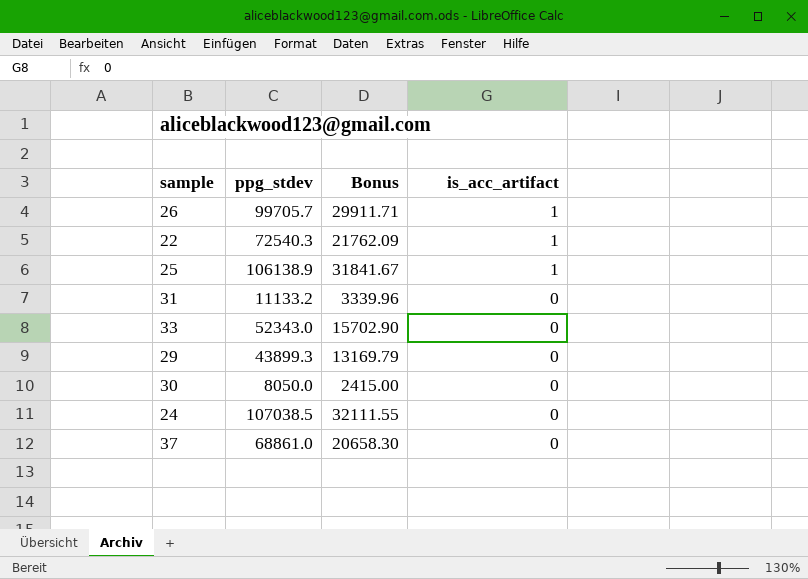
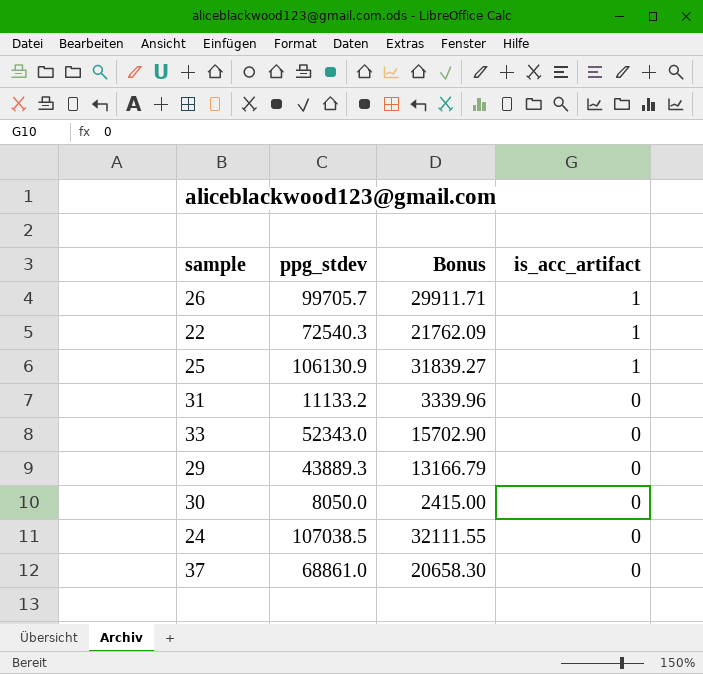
25 | ppg_stdev: 106138.9 -> 106130.9
25 | Bonus: 31841.67 -> 31839.27
29 | ppg_stdev: 43899.3 -> 43889.3
29 | Bonus: 13169.79 -> 13166.79

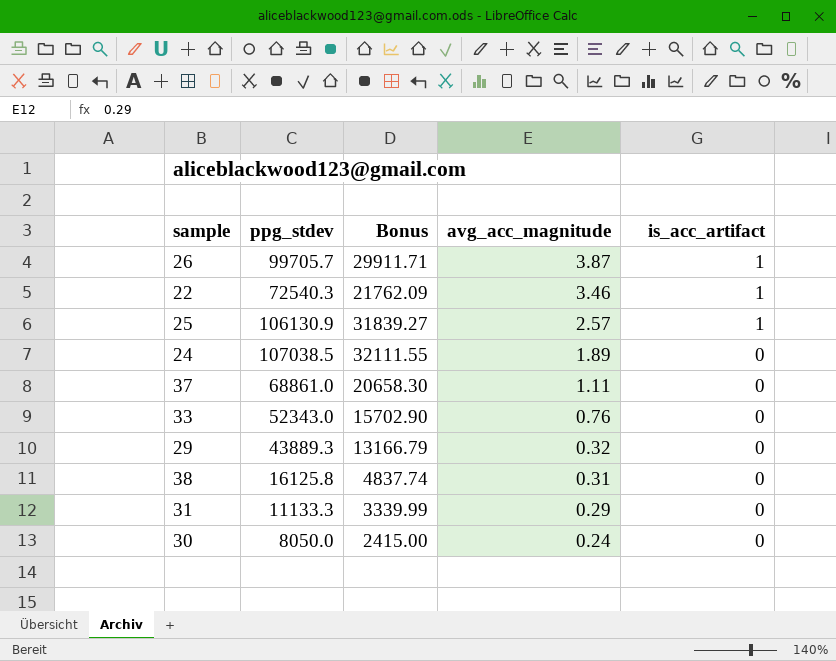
row order: is_acc_artifact descending -> avg_acc_magnitude descending
column avg_acc_magnitude | position: none -> 4
row 38: none -> 16125.8 | 4837.74 | 0.31 | 0
31 | ppg_stdev: 11133.2 -> 11133.3
31 | Bonus: 3339.96 -> 3339.99

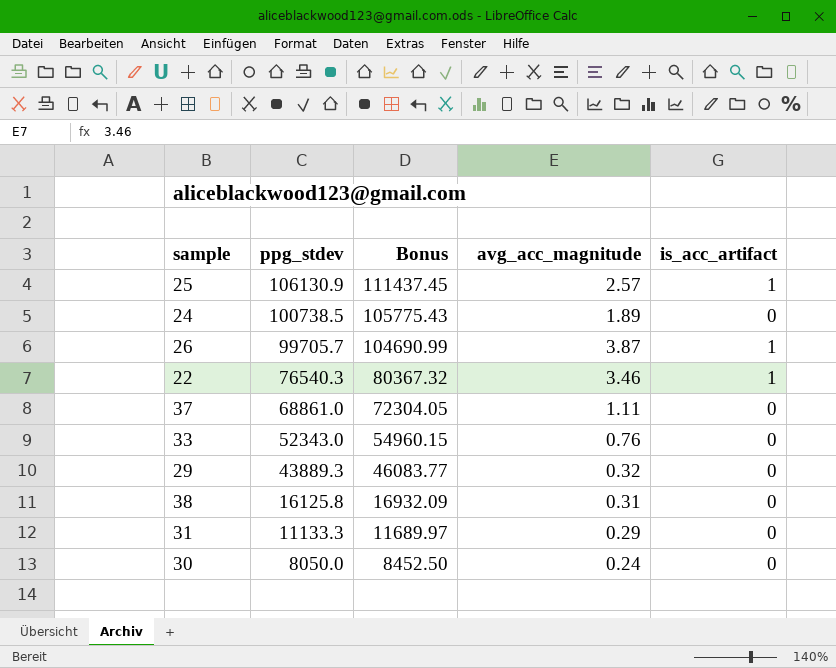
row order: avg_acc_magnitude descending -> ppg_stdev descending
column Bonus | formula: [ppg_stdev] * 0.3 -> [ppg_stdev] * 1.05
24 | ppg_stdev: 107038.5 -> 100738.5
22 | ppg_stdev: 72540.3 -> 76540.3

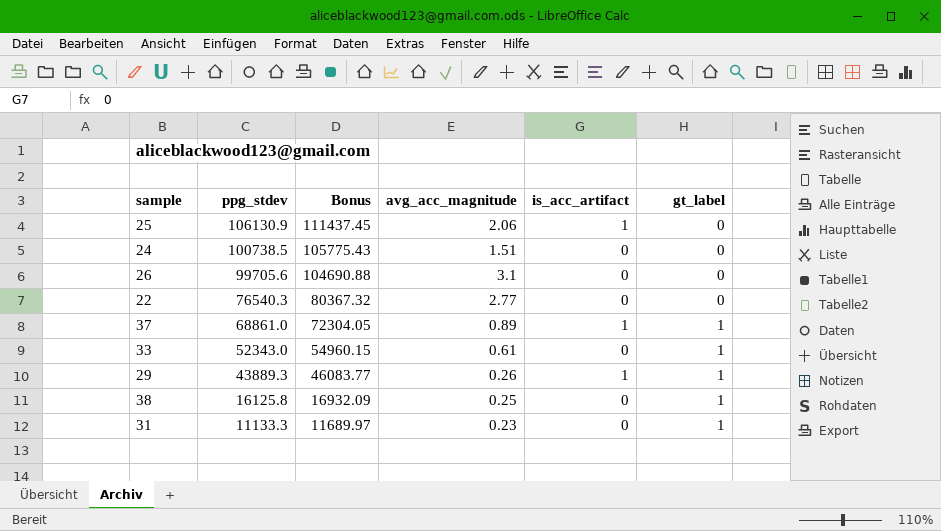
column gt_label | position: none -> 6
row 30: 8050.0 | 8452.50 | 0.24 | 0 -> none
25 | avg_acc_magnitude: 2.57 -> 2.06
24 | avg_acc_magnitude: 1.89 -> 1.51
26 | ppg_stdev: 99705.7 -> 99705.6
26 | Bonus: 104690.99 -> 104690.88
26 | avg_acc_magnitude: 3.87 -> 3.1
26 | is_acc_artifact: 1 -> 0
22 | avg_acc_magnitude: 3.46 -> 2.77
22 | is_acc_artifact: 1 -> 0
37 | avg_acc_magnitude: 1.11 -> 0.89
37 | is_acc_artifact: 0 -> 1
33 | avg_acc_magnitude: 0.76 -> 0.61
29 | avg_acc_magnitude: 0.32 -> 0.26
29 | is_acc_artifact: 0 -> 1
38 | avg_acc_magnitude: 0.31 -> 0.25
31 | avg_acc_magnitude: 0.29 -> 0.23

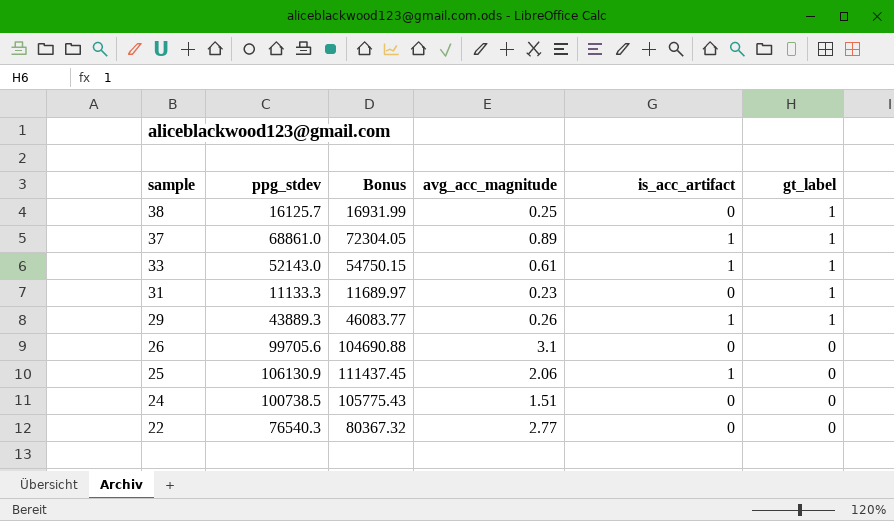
row order: ppg_stdev descending -> sample descending
38 | ppg_stdev: 16125.8 -> 16125.7
38 | Bonus: 16932.09 -> 16931.99
33 | ppg_stdev: 52343.0 -> 52143.0
33 | Bonus: 54960.15 -> 54750.15
33 | is_acc_artifact: 0 -> 1

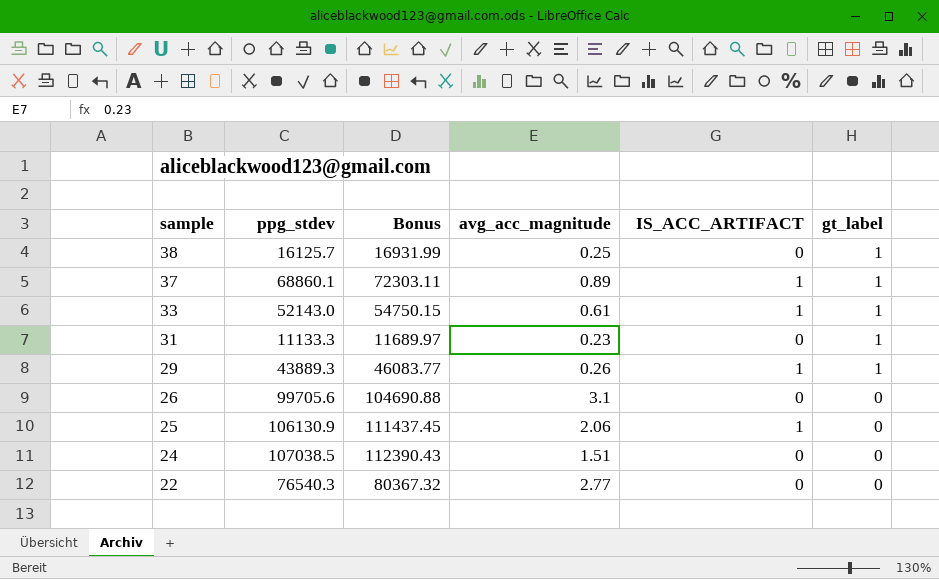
column name: is_acc_artifact -> IS_ACC_ARTIFACT
37 | ppg_stdev: 68861.0 -> 68860.1
37 | Bonus: 72304.05 -> 72303.11
24 | ppg_stdev: 100738.5 -> 107038.5
24 | Bonus: 105775.43 -> 112390.43

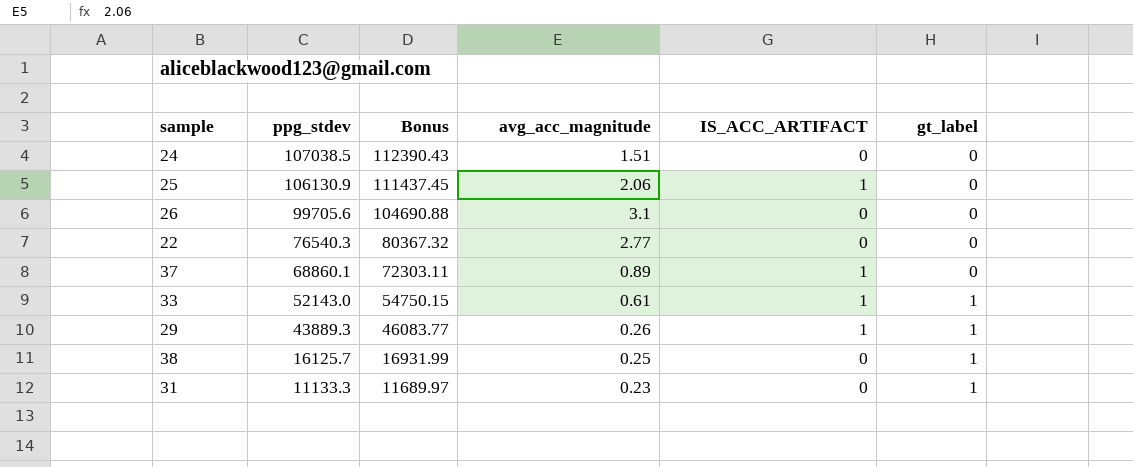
row order: sample descending -> ppg_stdev descending
37 | gt_label: 1 -> 0

